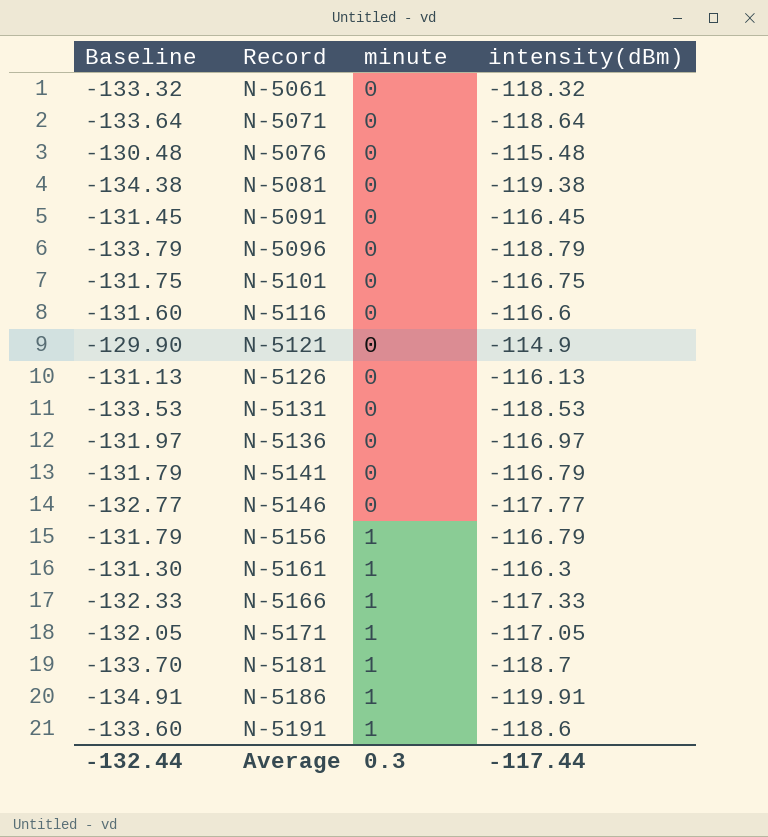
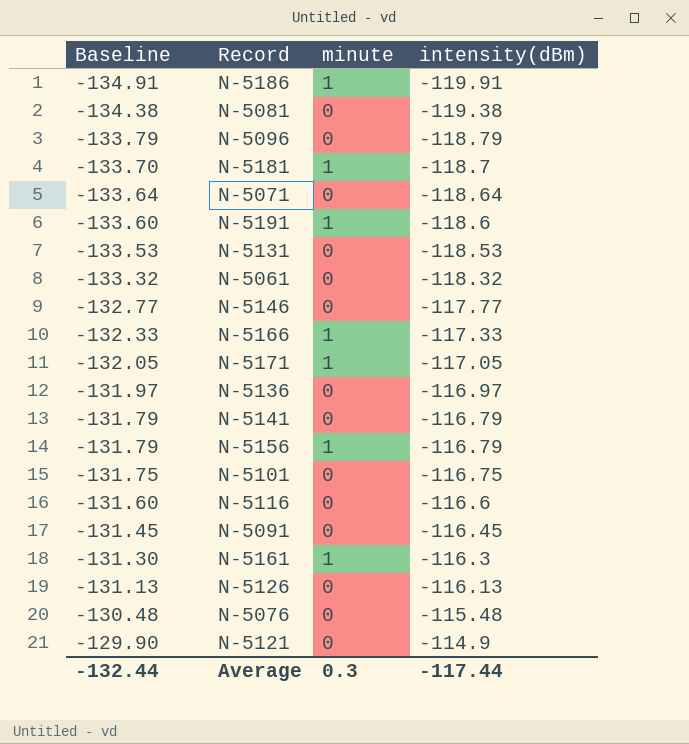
row order: Record ascending -> Baseline ascending

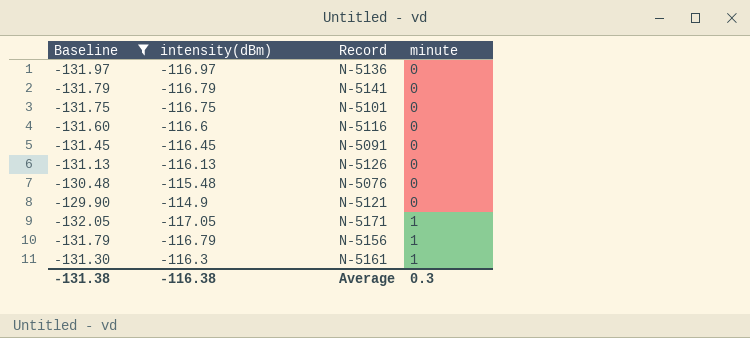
filter: none -> Baseline >= -132.05
row order: Baseline ascending -> minute ascending
column intensity(dBm) | position: 4 -> 2
Average | Baseline: -132.44 -> -131.38
Average | intensity(dBm): -117.44 -> -116.38

